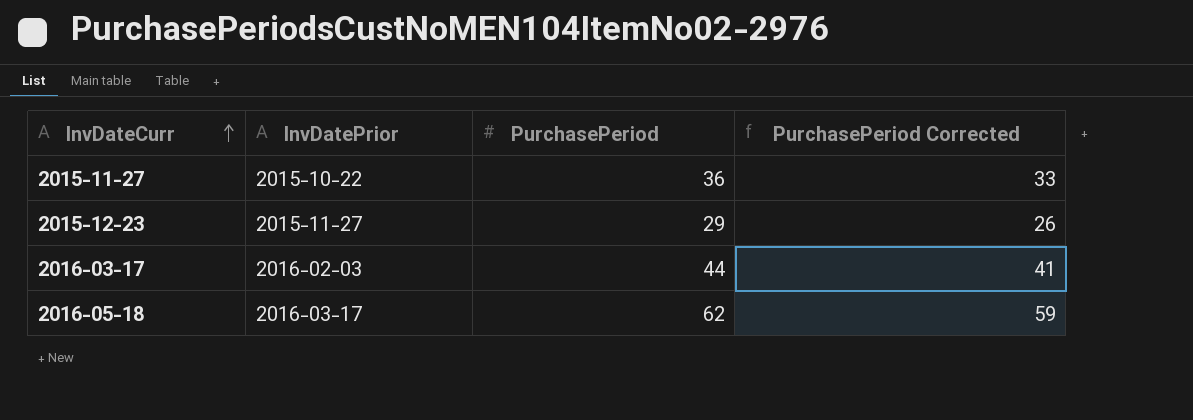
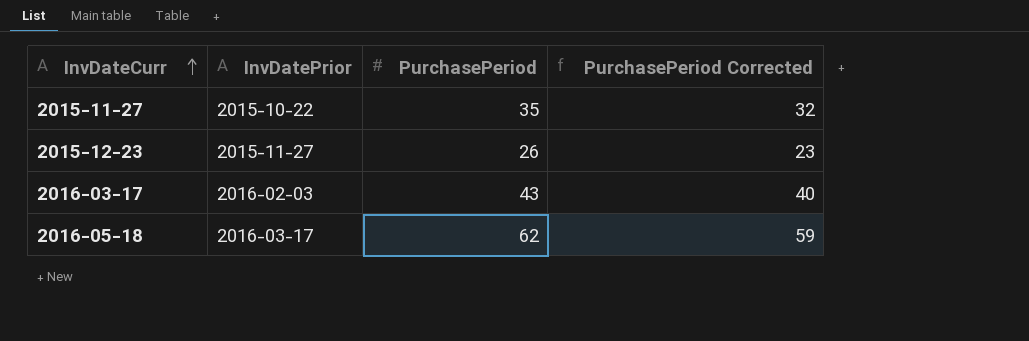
2015-11-27 | PurchasePeriod: 36 -> 35
2015-11-27 | PurchasePeriod Corrected: 33 -> 32
2015-12-23 | PurchasePeriod: 29 -> 26
2015-12-23 | PurchasePeriod Corrected: 26 -> 23
2016-03-17 | PurchasePeriod: 44 -> 43
2016-03-17 | PurchasePeriod Corrected: 41 -> 40

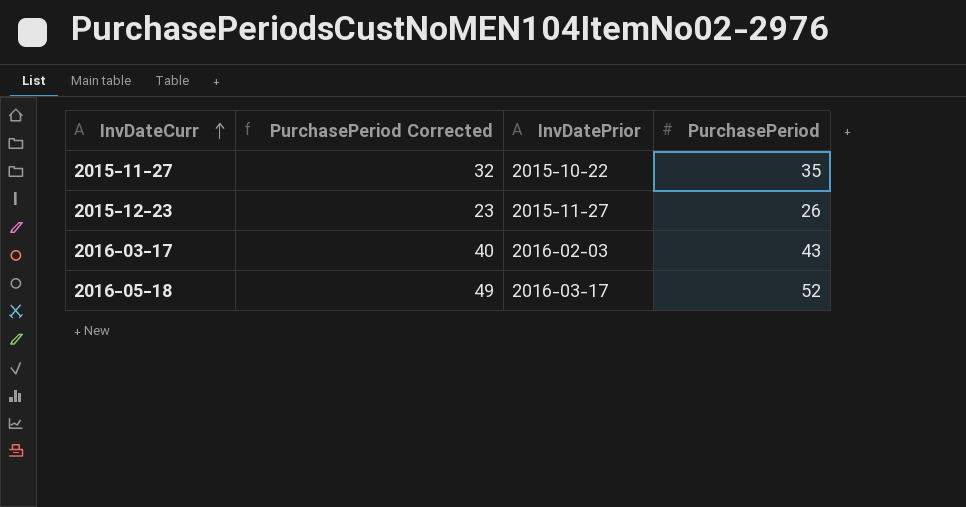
column PurchasePeriod Corrected | position: 4 -> 2
2016-05-18 | PurchasePeriod Corrected: 59 -> 49
2016-05-18 | PurchasePeriod: 62 -> 52

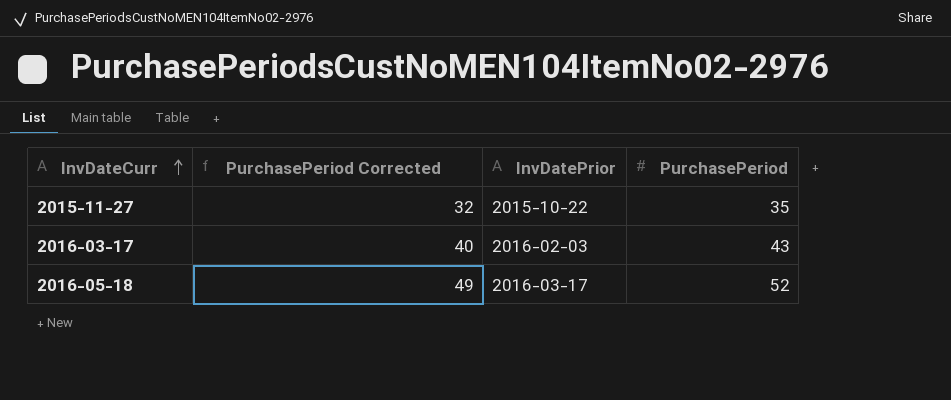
row 2015-12-23: 23 | 2015-11-27 | 26 -> none

